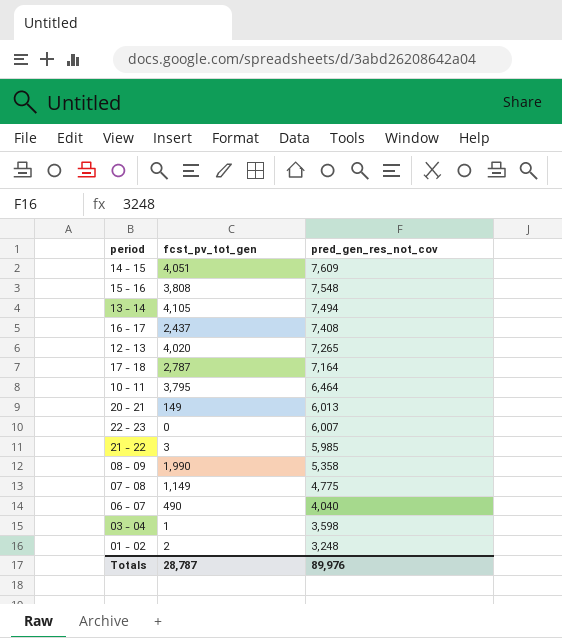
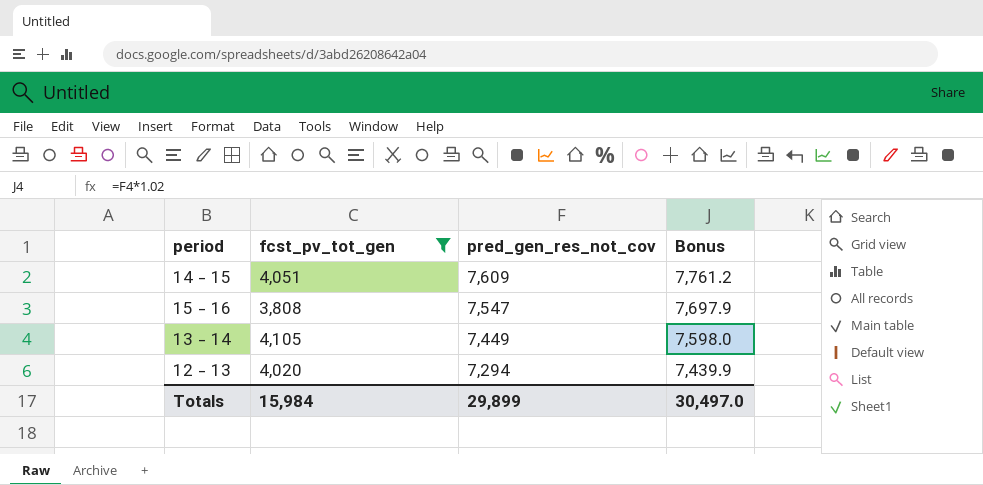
filter: none -> fcst_pv_tot_gen >= 3,808
column Bonus | formula: none -> [pred_gen_res_not_cov] * 1.02
15 - 16 | pred_gen_res_not_cov: 7,548 -> 7,547
13 - 14 | pred_gen_res_not_cov: 7,494 -> 7,449
12 - 13 | pred_gen_res_not_cov: 7,265 -> 7,294
Totals | fcst_pv_tot_gen: 28,787 -> 15,984
Totals | pred_gen_res_not_cov: 89,976 -> 29,899

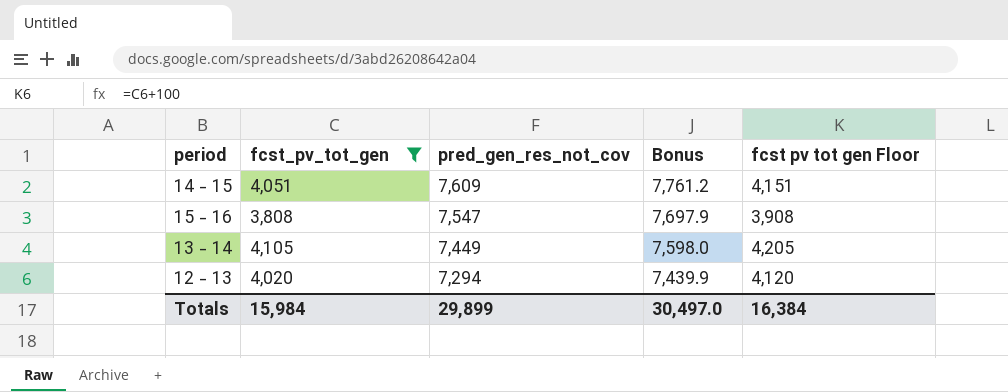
column fcst pv tot gen Floor | formula: none -> [fcst_pv_tot_gen] + 100

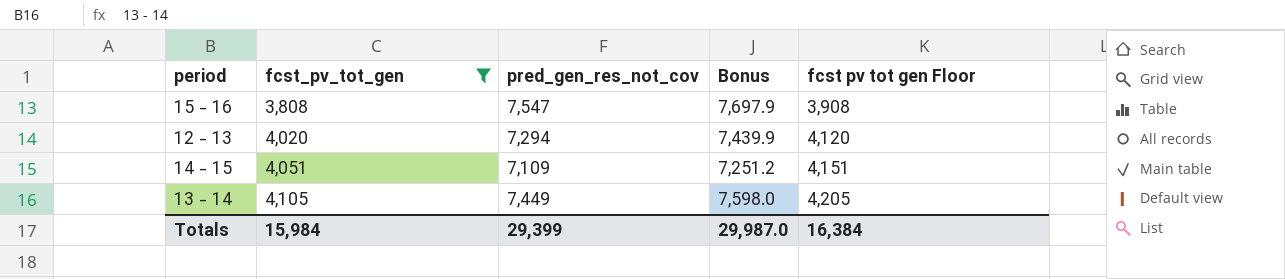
row order: pred_gen_res_not_cov descending -> fcst_pv_tot_gen ascending
14 - 15 | pred_gen_res_not_cov: 7,609 -> 7,109
14 - 15 | Bonus: 7,761.2 -> 7,251.2
Totals | pred_gen_res_not_cov: 29,899 -> 29,399
Totals | Bonus: 30,497.0 -> 29,987.0

